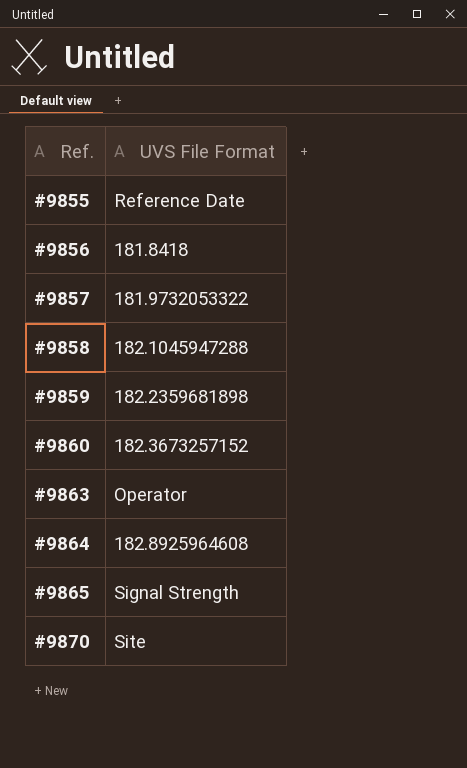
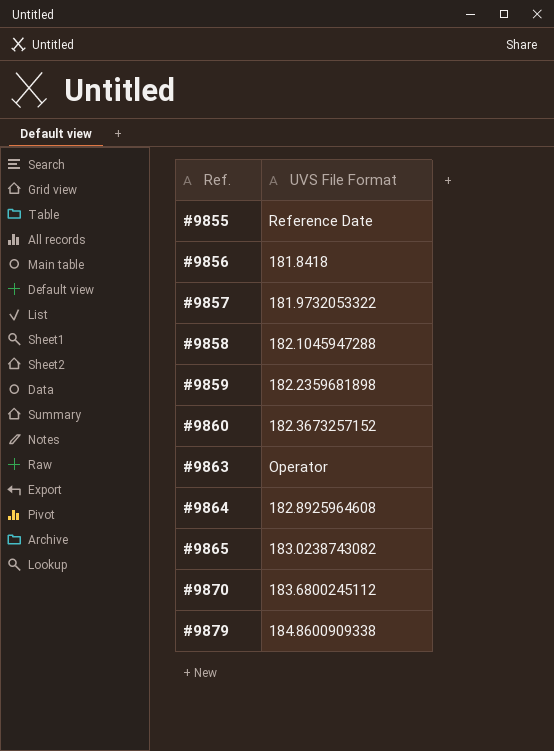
#9865 | UVS File Format: Signal Strength -> 183.0238743082
#9870 | UVS File Format: Site -> 183.6800245112
row #9879: none -> 184.8600909338

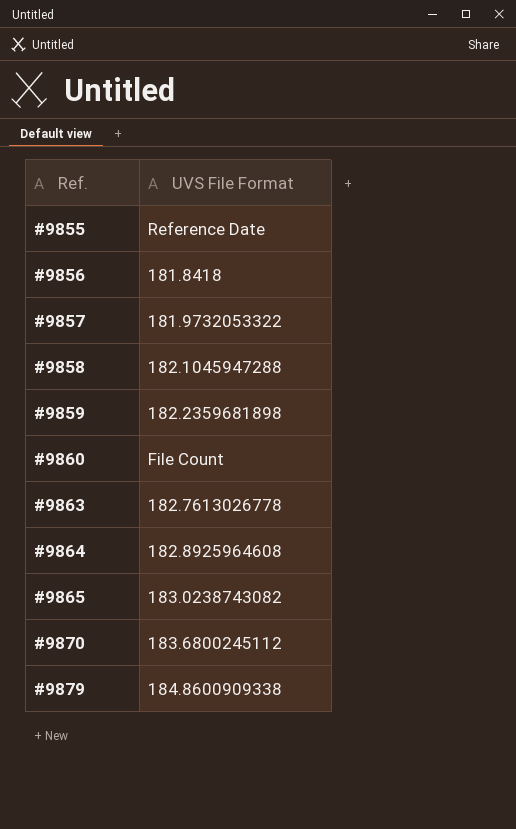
#9860 | UVS File Format: 182.3673257152 -> File Count
#9863 | UVS File Format: Operator -> 182.7613026778

